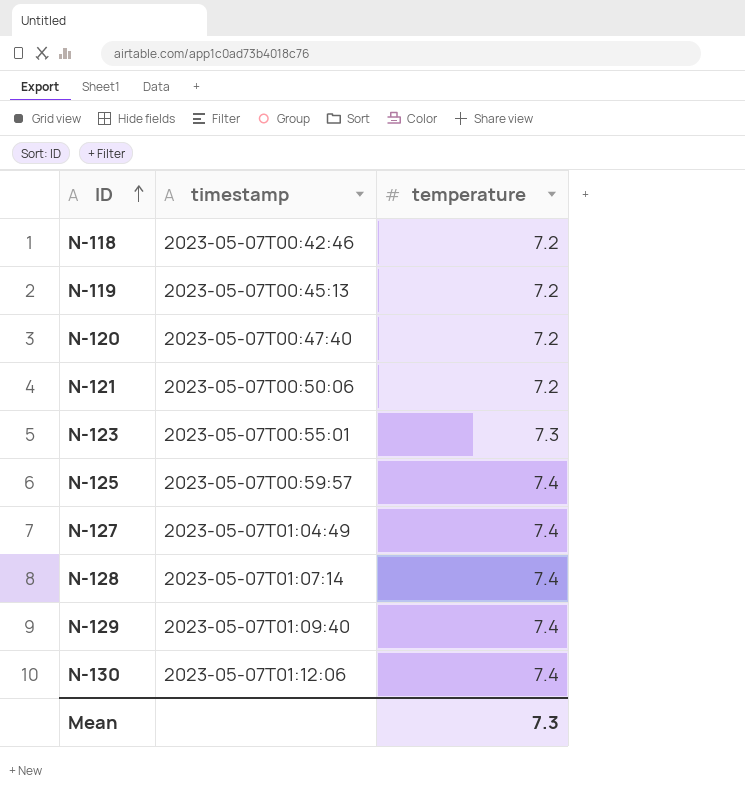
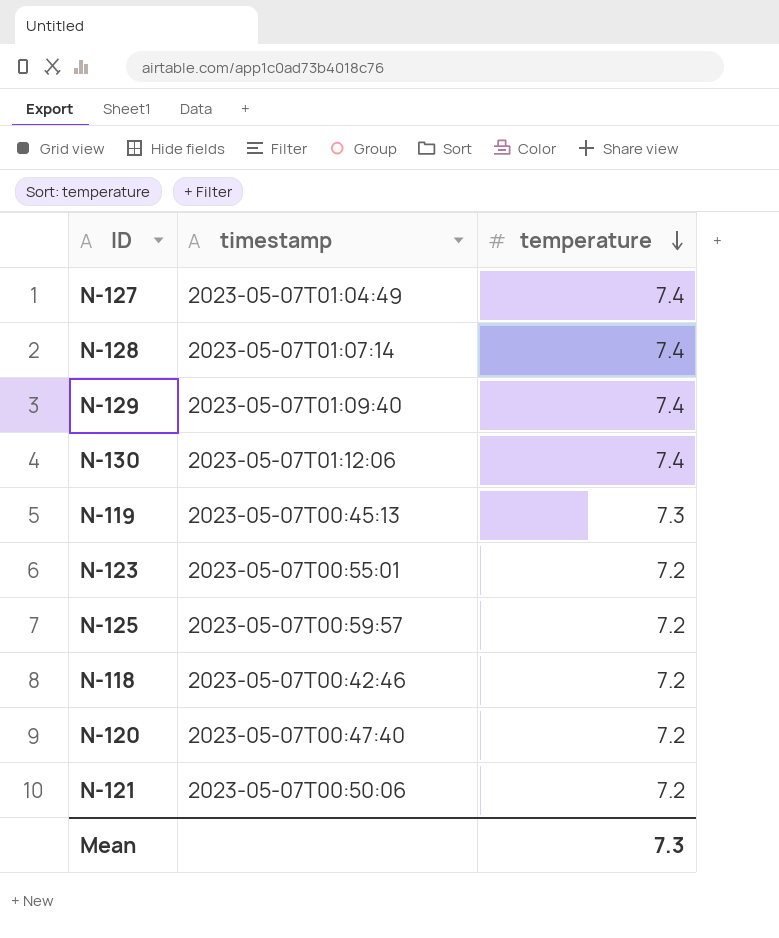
row order: ID ascending -> temperature descending
N-119 | temperature: 7.2 -> 7.3
N-123 | temperature: 7.3 -> 7.2
N-125 | temperature: 7.4 -> 7.2

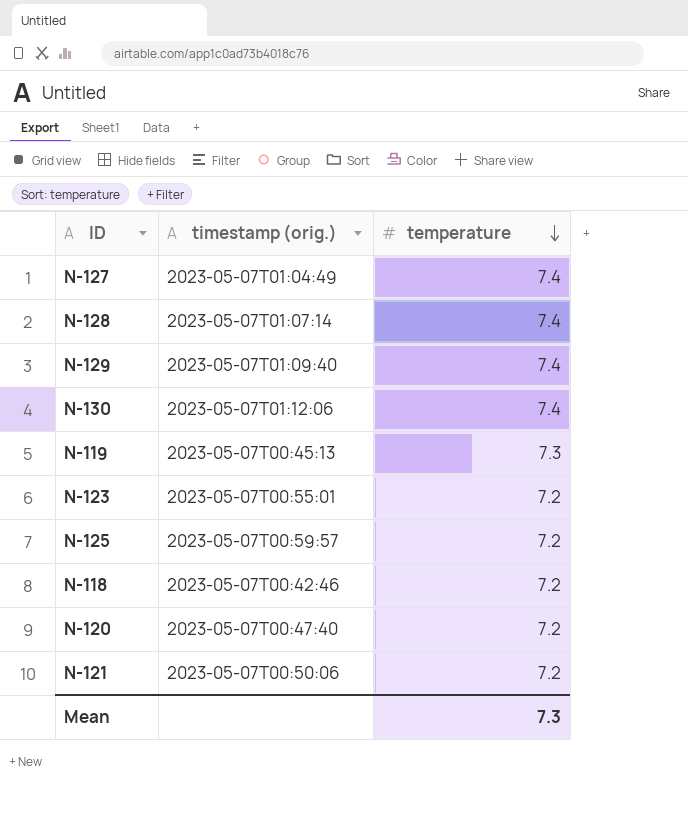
column name: timestamp -> timestamp (orig.)

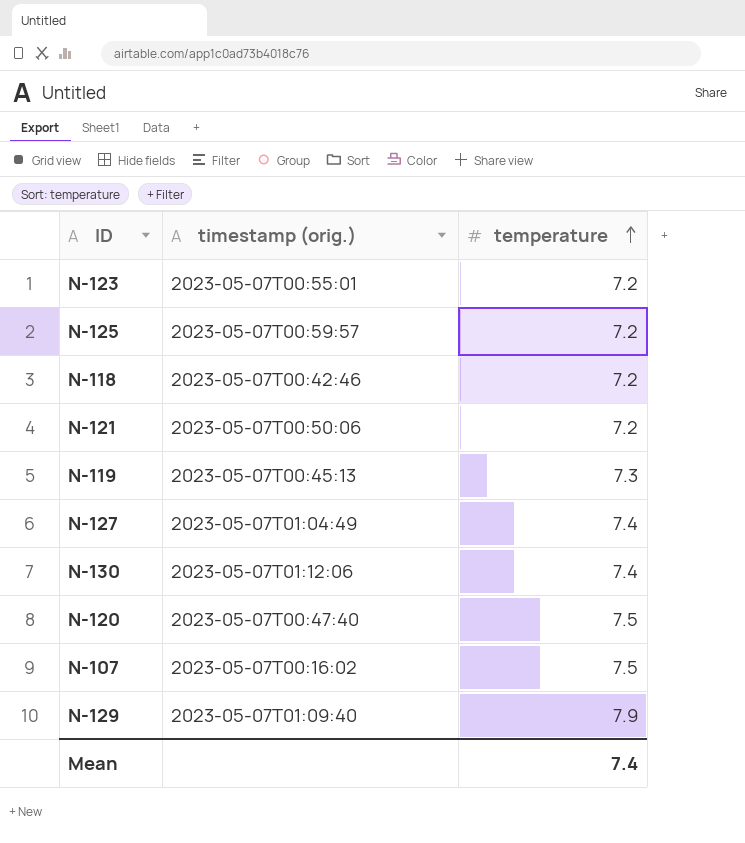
row order: temperature descending -> temperature ascending
row N-128: 2023-05-07T01:07:14 | 7.4 -> none
N-120 | temperature: 7.2 -> 7.5
row N-107: none -> 2023-05-07T00:16:02 | 7.5
N-129 | temperature: 7.4 -> 7.9
Mean | temperature: 7.3 -> 7.4

